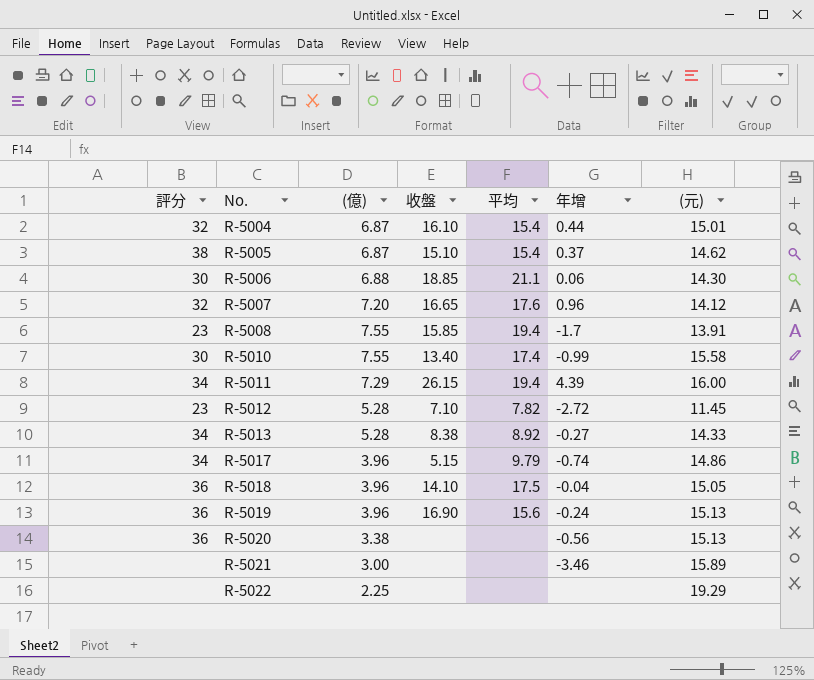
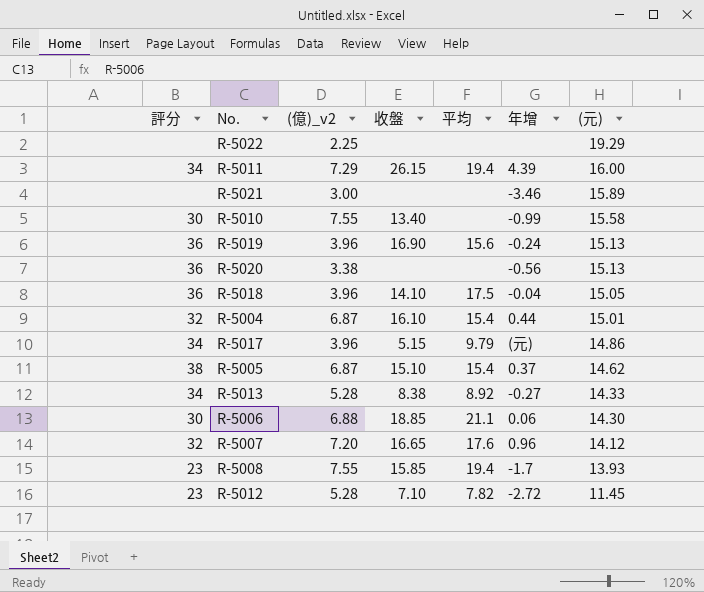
row order: No. ascending -> (元) descending
column name: (億) -> (億)_v2
R-5010 | 平均: 17.4 -> none
R-5017 | 年增: -0.74 -> (元)
R-5008 | (元): 13.91 -> 13.93

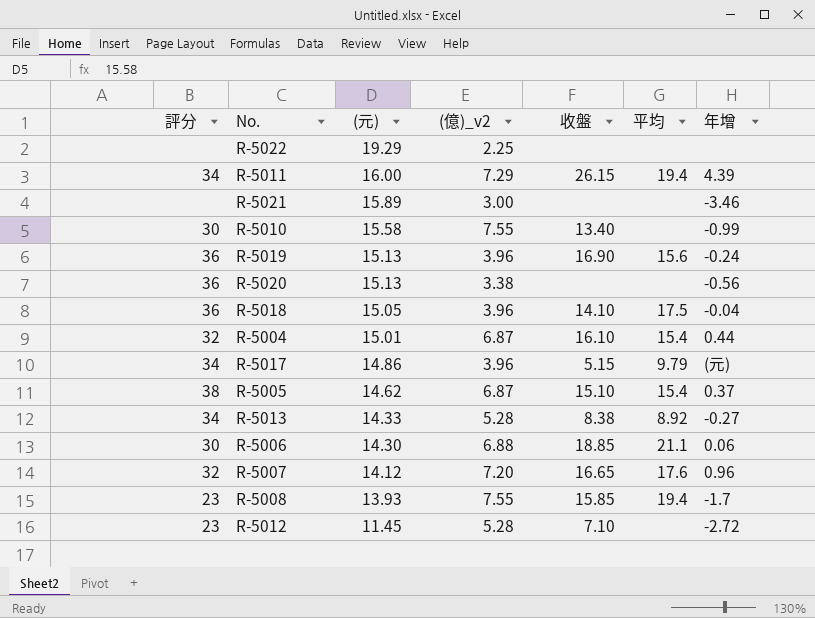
column (元) | position: 7 -> 3
R-5012 | 平均: 7.82 -> none

